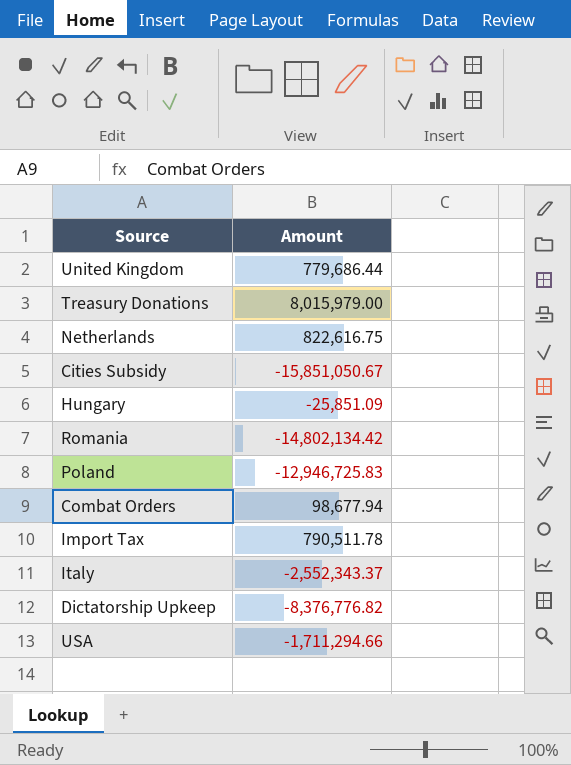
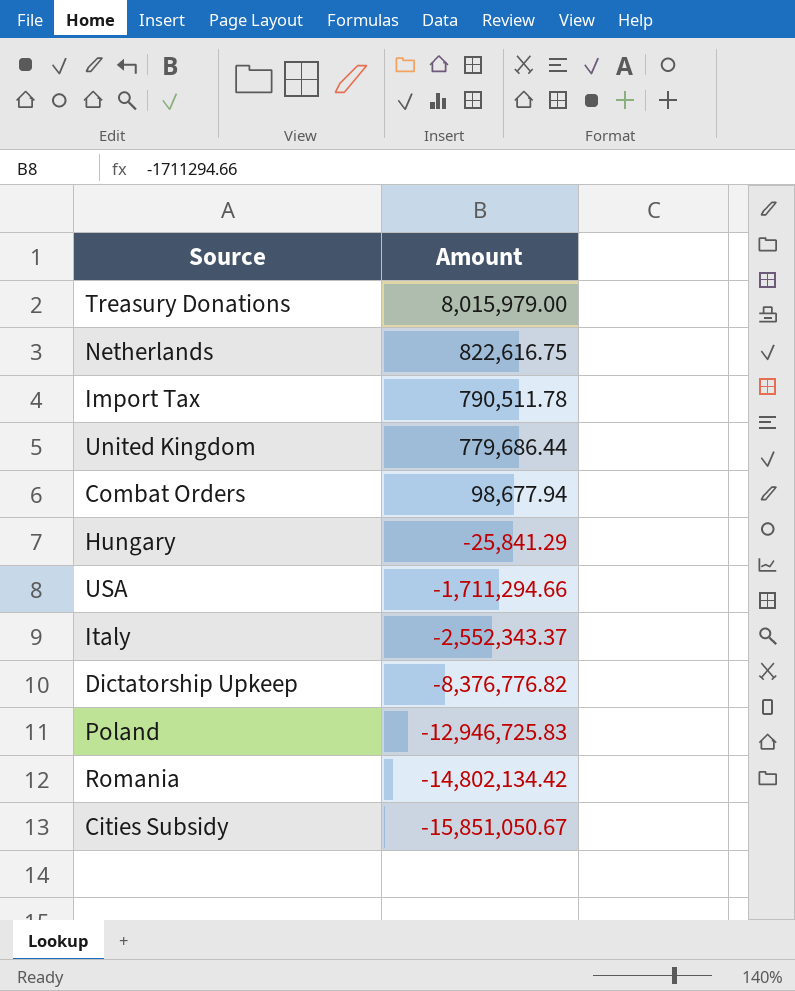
row order: none -> Amount descending
Hungary | Amount: -25,851.09 -> -25,841.29

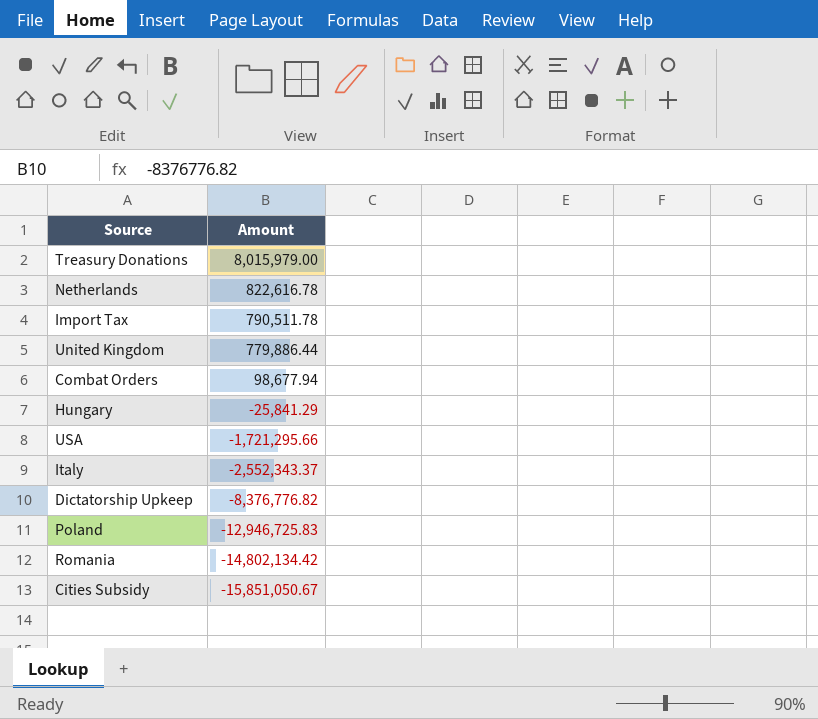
Netherlands | Amount: 822,616.75 -> 822,616.78
United Kingdom | Amount: 779,686.44 -> 779,886.44
USA | Amount: -1,711,294.66 -> -1,721,295.66

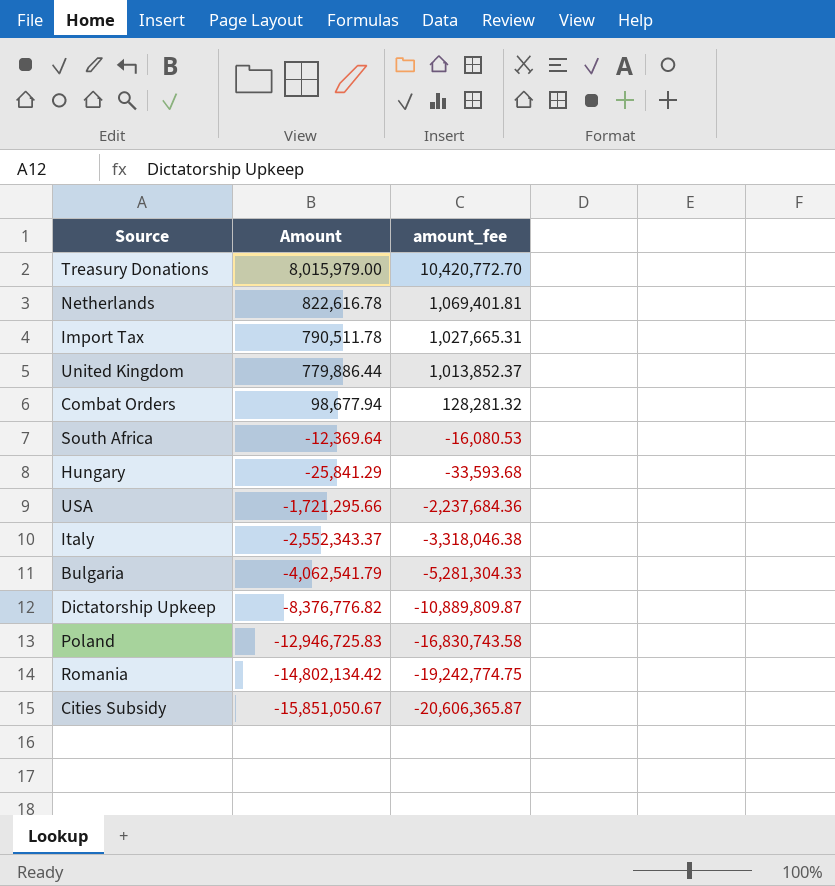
column amount_fee | formula: none -> [Amount] * 1.3
row South Africa: none -> -12,369.64 | -16,080.53
row Bulgaria: none -> -4,062,541.79 | -5,281,304.33

